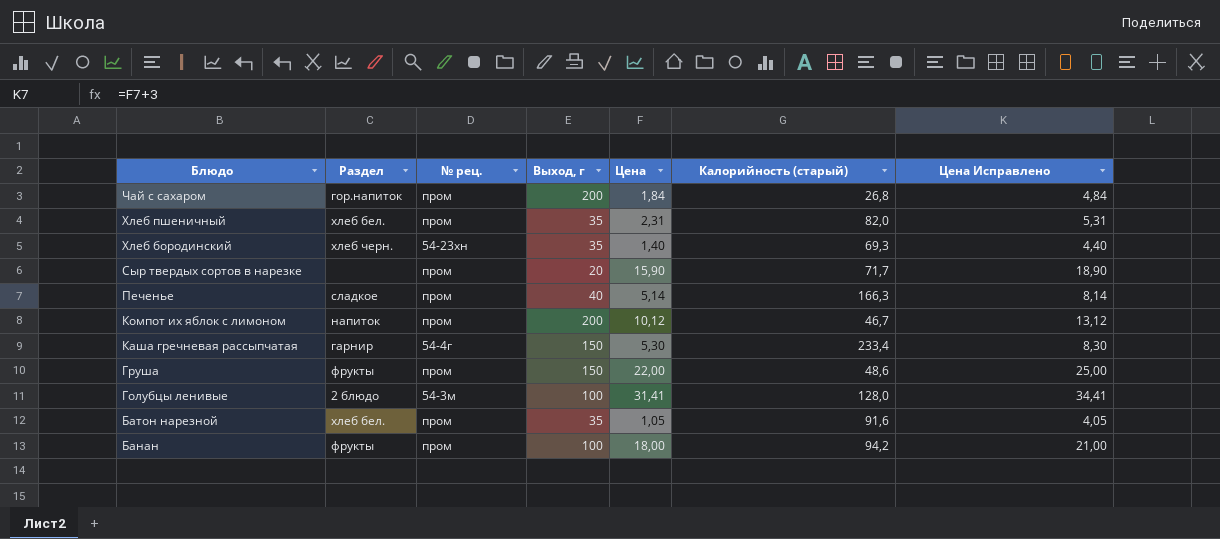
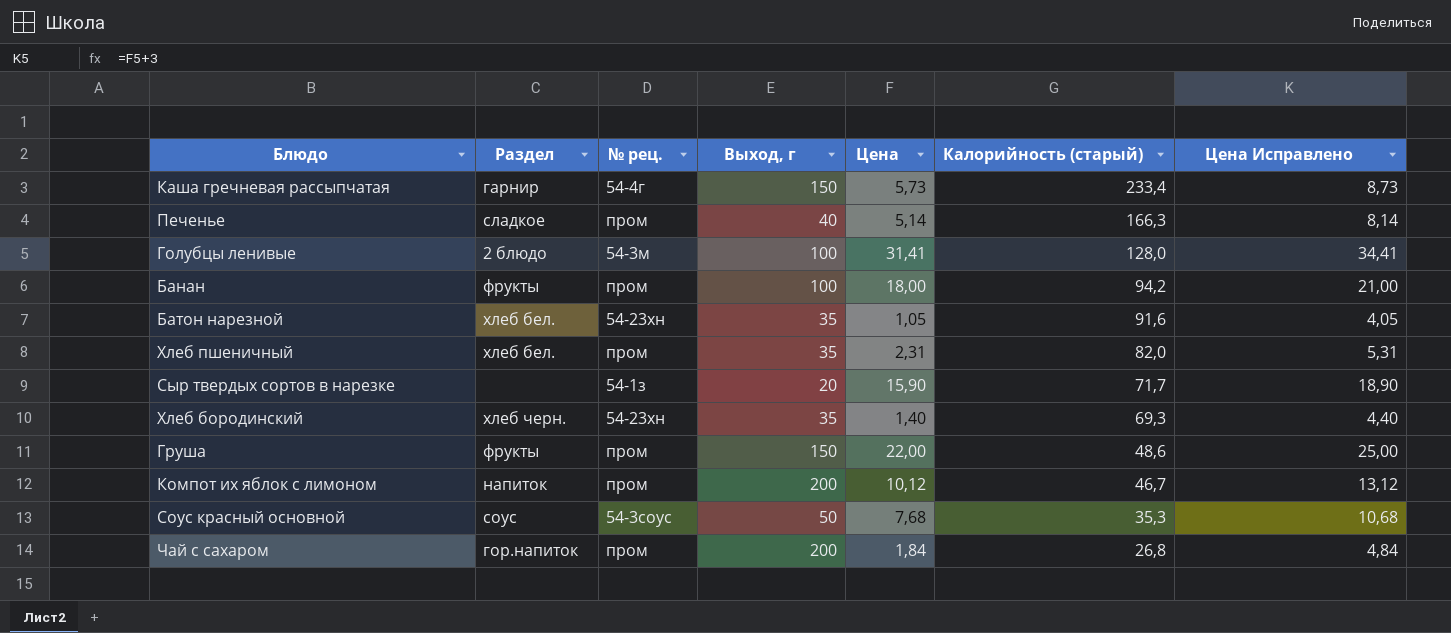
row order: Блюдо descending -> Калорийность (старый) descending
Каша гречневая рассыпчатая | Цена: 5,30 -> 5,73
Каша гречневая рассыпчатая | Цена Исправлено: 8,30 -> 8,73
Батон нарезной | № рец.: пром -> 54-23хн
Сыр твердых сортов в нарезке | № рец.: пром -> 54-1з
row Соус красный основной: none -> соус | 54-3соус | 50 | 7,68 | 35,3 | 10,68

